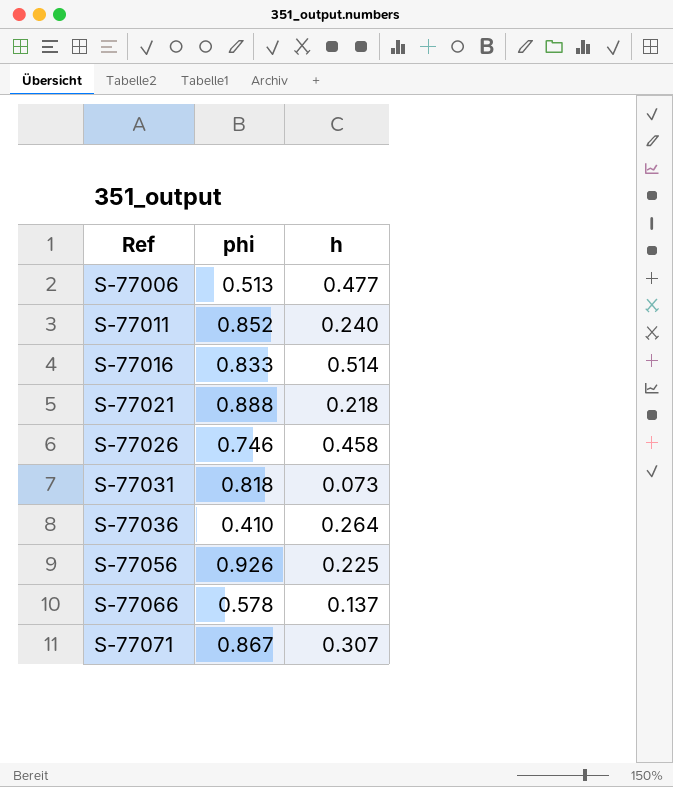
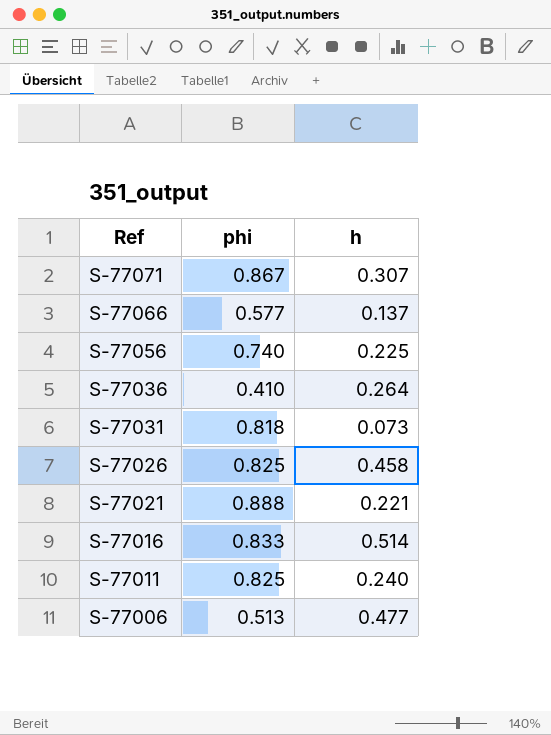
row order: Ref ascending -> Ref descending
S-77066 | phi: 0.578 -> 0.577
S-77056 | phi: 0.926 -> 0.740
S-77026 | phi: 0.746 -> 0.825
S-77021 | h: 0.218 -> 0.221
S-77011 | phi: 0.852 -> 0.825

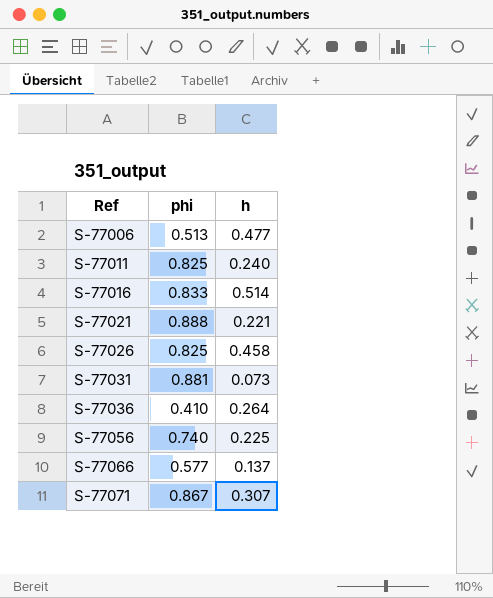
row order: Ref descending -> Ref ascending
S-77031 | phi: 0.818 -> 0.881

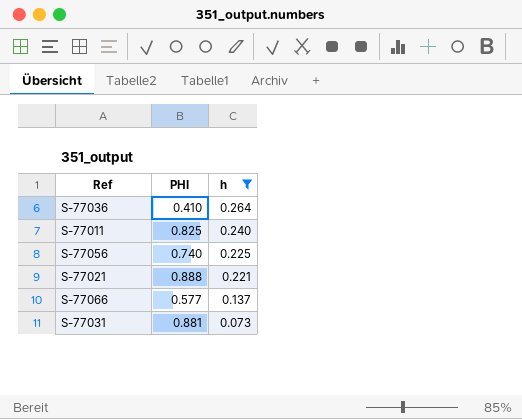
filter: none -> h <= 0.264
row order: Ref ascending -> h descending
column name: phi -> PHI

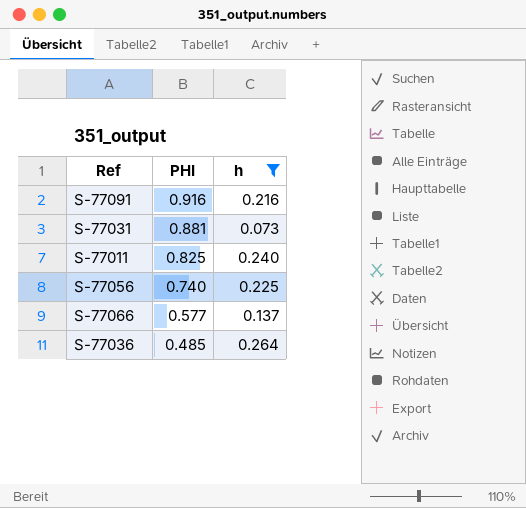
row order: h descending -> PHI descending
row S-77021: 0.888 | 0.221 -> none
row S-77091: none -> 0.916 | 0.216
S-77036 | PHI: 0.410 -> 0.485

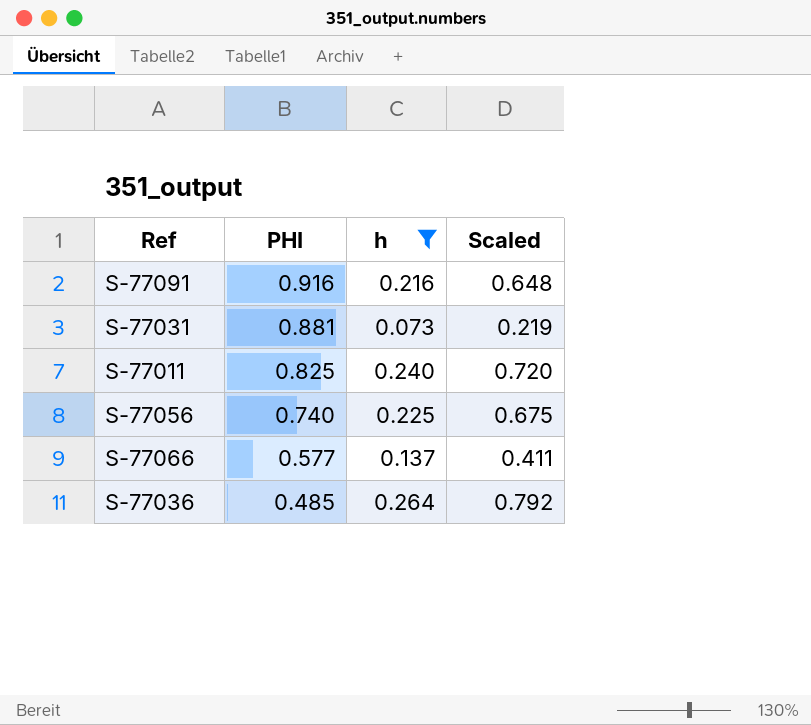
column Scaled | formula: none -> [h] * 3

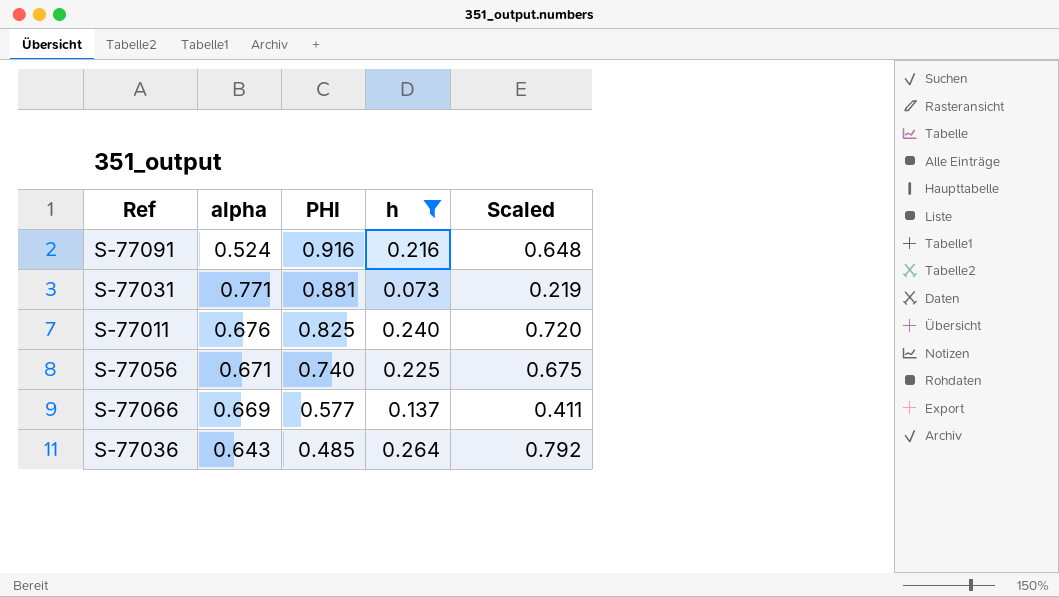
column alpha | position: none -> 2

